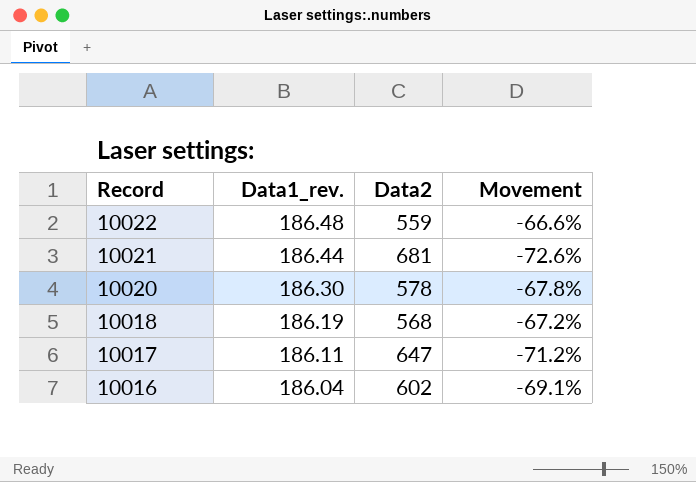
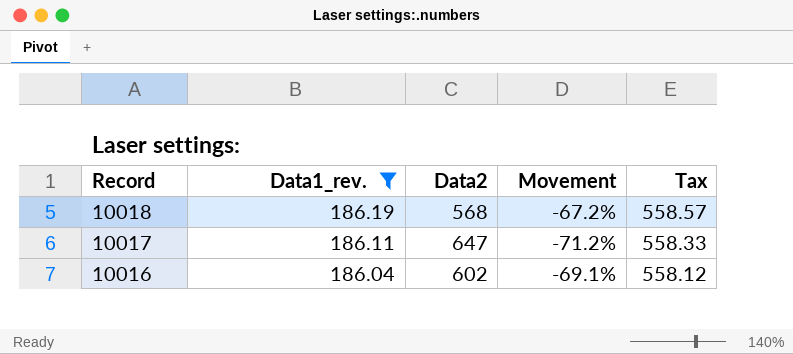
filter: none -> Data1_rev. <= 186.19
column Tax | formula: none -> [Data1_rev.] * 3

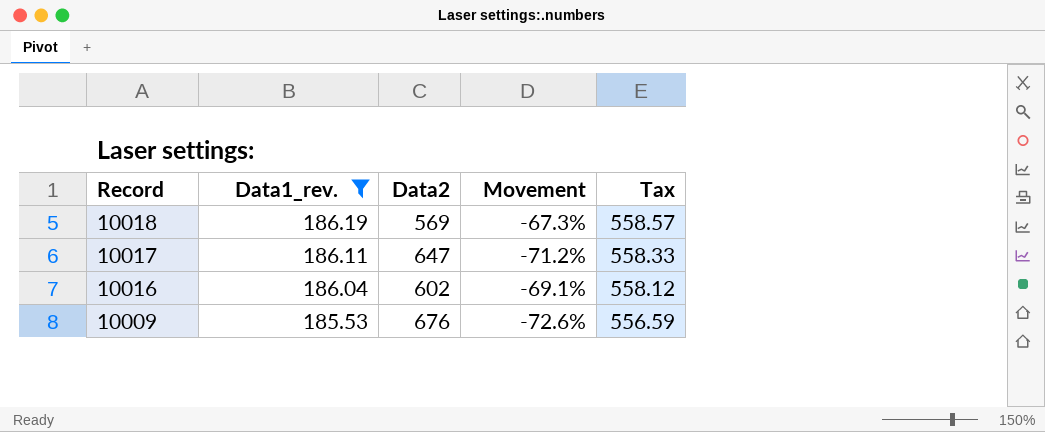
10018 | Data2: 568 -> 569
10018 | Movement: -67.2% -> -67.3%
row 10009: none -> 185.53 | 676 | -72.6% | 556.59

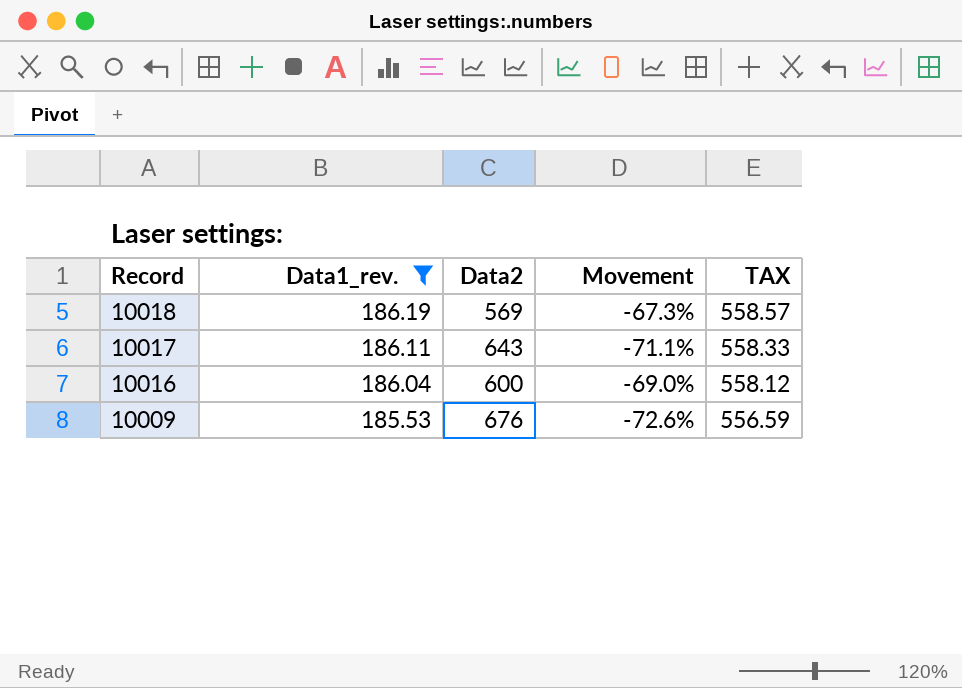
column name: Tax -> TAX
10017 | Data2: 647 -> 643
10017 | Movement: -71.2% -> -71.1%
10016 | Data2: 602 -> 600
10016 | Movement: -69.1% -> -69.0%

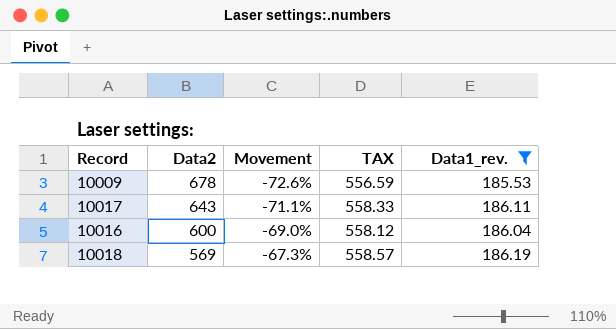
row order: Record descending -> Data2 descending
column Data1_rev. | position: 2 -> 5
10009 | Data2: 676 -> 678

